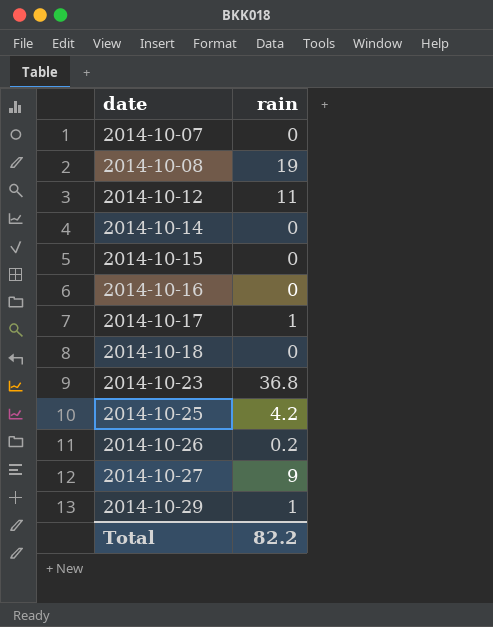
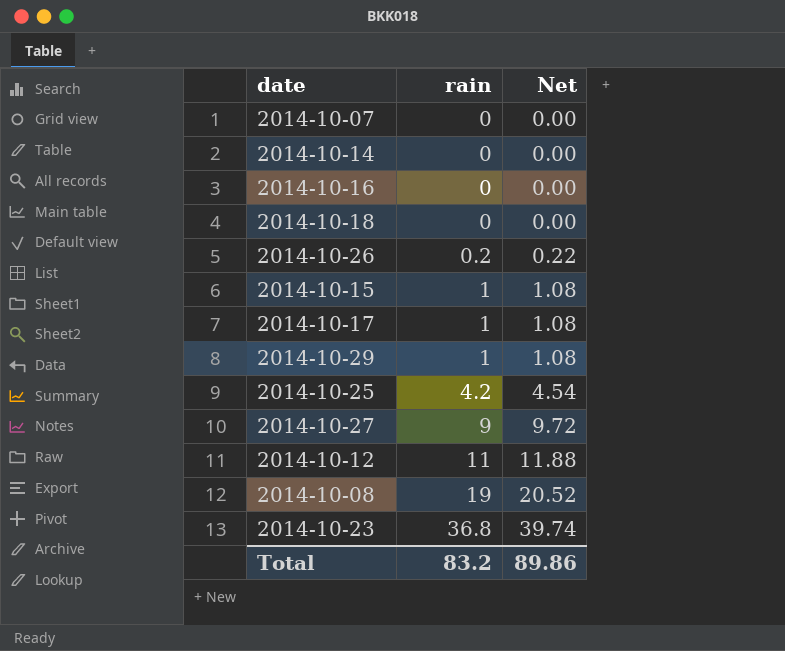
row order: date ascending -> rain ascending
column Net | formula: none -> [rain] * 1.08
2014-10-15 | rain: 0 -> 1
Total | rain: 82.2 -> 83.2

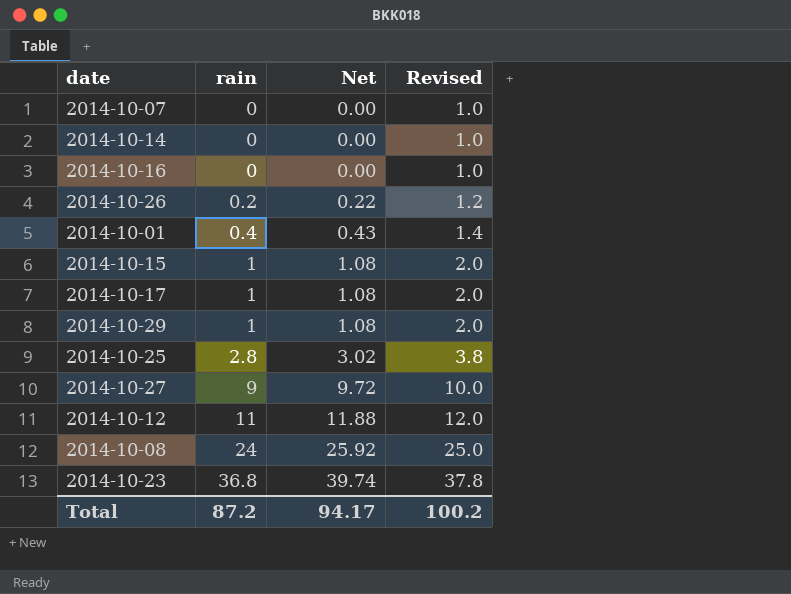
column Revised | formula: none -> [rain] + 1
row 2014-10-18: 0 | 0.00 -> none
row 2014-10-01: none -> 0.4 | 0.43 | 1.4
2014-10-25 | rain: 4.2 -> 2.8
2014-10-25 | Net: 4.54 -> 3.02
2014-10-08 | rain: 19 -> 24
2014-10-08 | Net: 20.52 -> 25.92
Total | rain: 83.2 -> 87.2
Total | Net: 89.86 -> 94.17

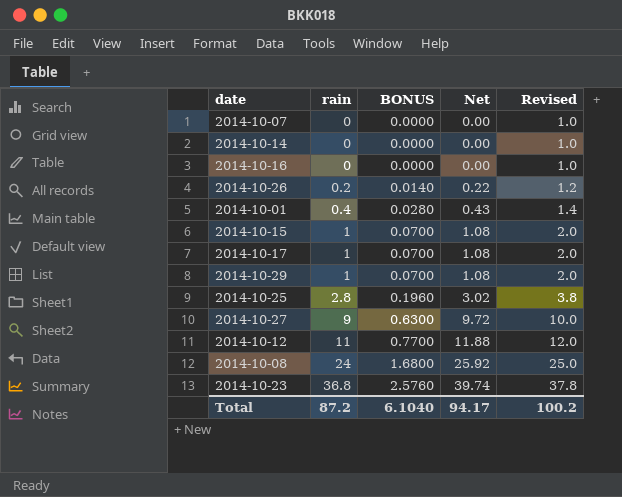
column BONUS | formula: none -> [rain] * 0.07

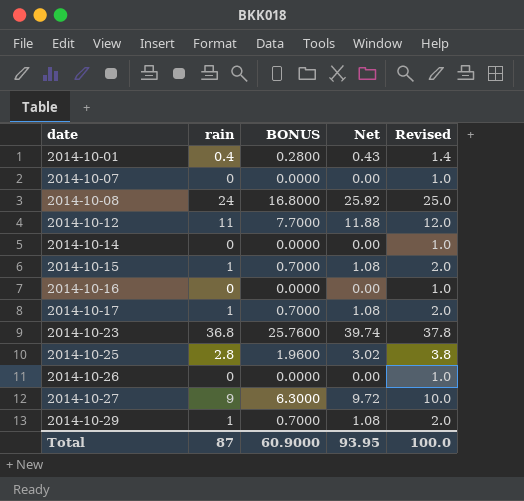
row order: rain ascending -> date ascending
column BONUS | formula: [rain] * 0.07 -> [rain] * 0.7
2014-10-26 | rain: 0.2 -> 0
2014-10-26 | Net: 0.22 -> 0.00
2014-10-26 | Revised: 1.2 -> 1.0
Total | rain: 87.2 -> 87
Total | BONUS: 6.1040 -> 60.9000
Total | Net: 94.17 -> 93.95
Total | Revised: 100.2 -> 100.0

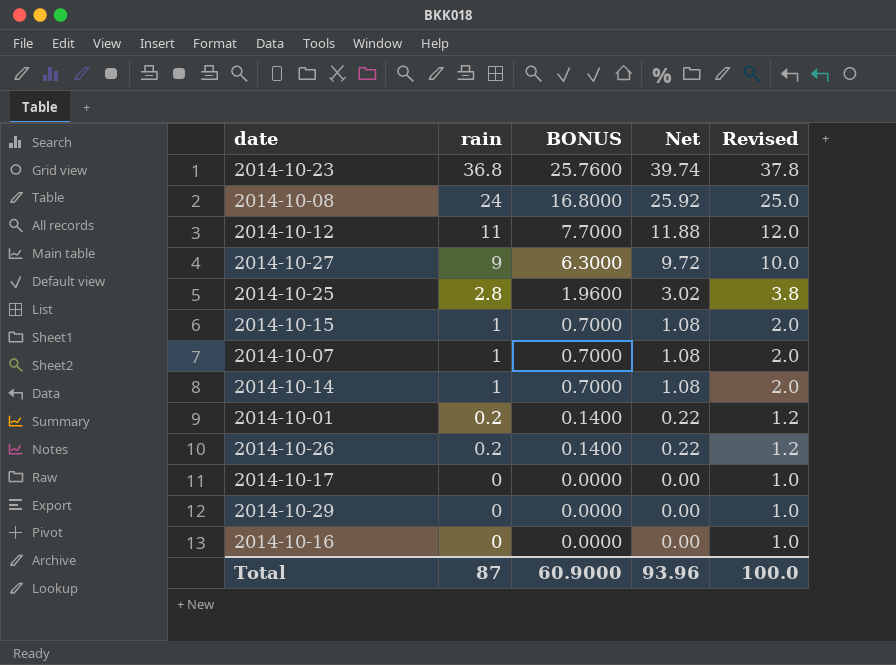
row order: date ascending -> rain descending
2014-10-07 | rain: 0 -> 1
2014-10-07 | BONUS: 0.0000 -> 0.7000
2014-10-07 | Net: 0.00 -> 1.08
2014-10-07 | Revised: 1.0 -> 2.0
2014-10-14 | rain: 0 -> 1
2014-10-14 | BONUS: 0.0000 -> 0.7000
2014-10-14 | Net: 0.00 -> 1.08
2014-10-14 | Revised: 1.0 -> 2.0
2014-10-01 | rain: 0.4 -> 0.2
2014-10-01 | BONUS: 0.2800 -> 0.1400
2014-10-01 | Net: 0.43 -> 0.22
2014-10-01 | Revised: 1.4 -> 1.2
2014-10-26 | rain: 0 -> 0.2
2014-10-26 | BONUS: 0.0000 -> 0.1400
2014-10-26 | Net: 0.00 -> 0.22
2014-10-26 | Revised: 1.0 -> 1.2
2014-10-17 | rain: 1 -> 0
2014-10-17 | BONUS: 0.7000 -> 0.0000
2014-10-17 | Net: 1.08 -> 0.00
2014-10-17 | Revised: 2.0 -> 1.0
2014-10-29 | rain: 1 -> 0
2014-10-29 | BONUS: 0.7000 -> 0.0000
2014-10-29 | Net: 1.08 -> 0.00
2014-10-29 | Revised: 2.0 -> 1.0
Total | Net: 93.95 -> 93.96

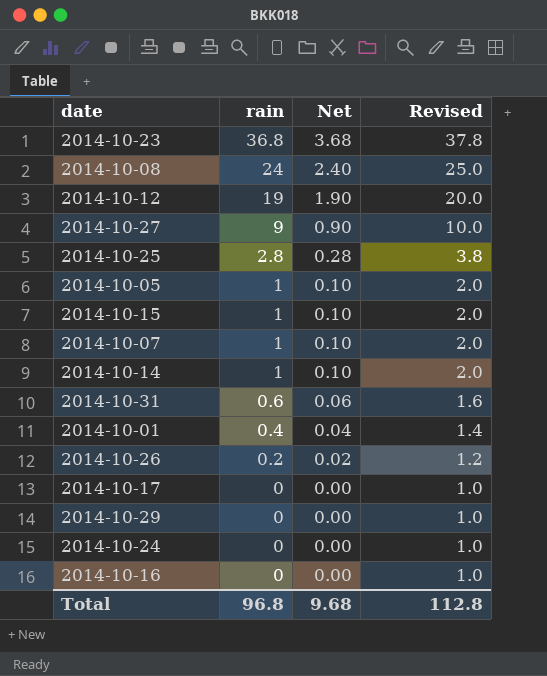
column BONUS | formula: [rain] * 0.7 -> none
column Net | formula: [rain] * 1.08 -> [rain] * 0.1
2014-10-12 | rain: 11 -> 19
2014-10-12 | Revised: 12.0 -> 20.0
row 2014-10-05: none -> 1 | 0.10 | 2.0
row 2014-10-31: none -> 0.6 | 0.06 | 1.6
2014-10-01 | rain: 0.2 -> 0.4
2014-10-01 | Revised: 1.2 -> 1.4
row 2014-10-24: none -> 0 | 0.00 | 1.0
Total | rain: 87 -> 96.8
Total | Net: 93.96 -> 9.68
Total | Revised: 100.0 -> 112.8

